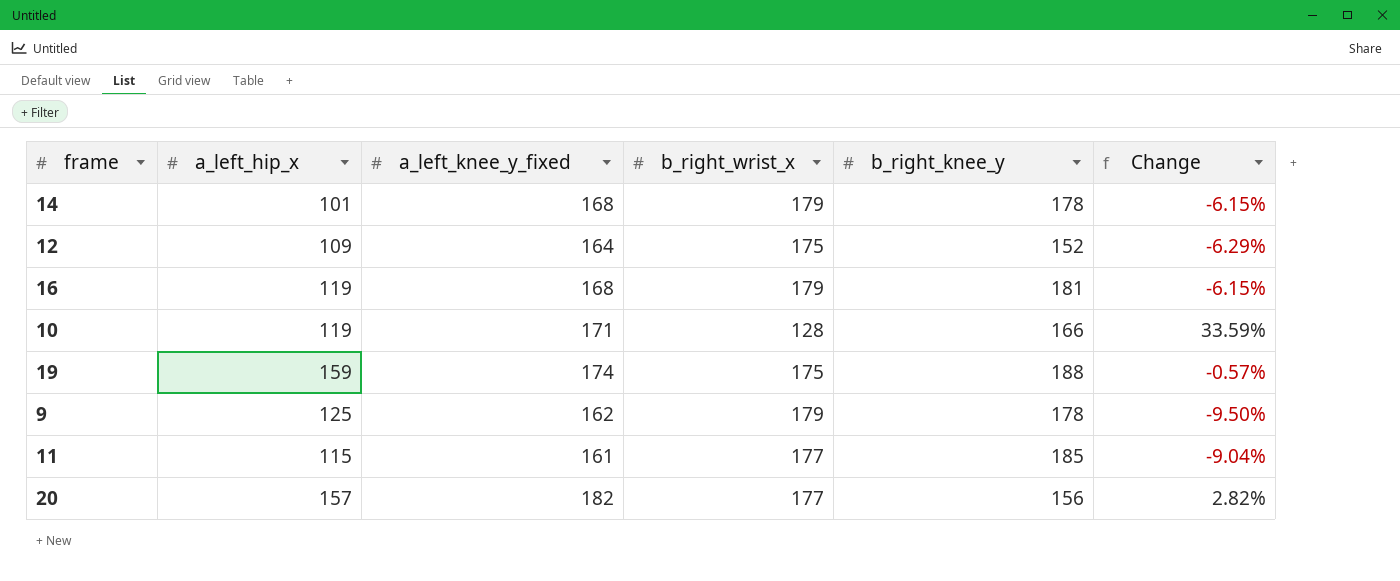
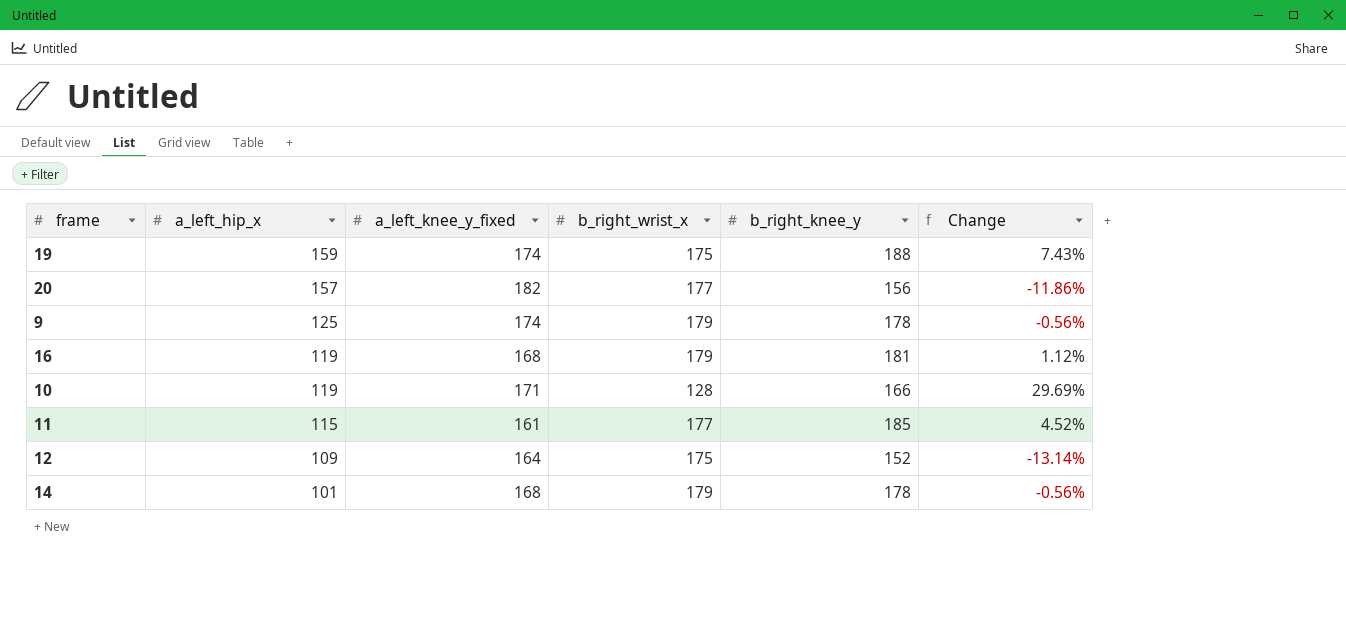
row order: none -> a_left_hip_x descending
column Change | formula: ([a_left_knee_y_fixed] - [b_right_wrist_x]) / [b_right_wrist_x] -> ([b_right_knee_y] - [b_right_wrist_x]) / [b_right_wrist_x]
9 | a_left_knee_y_fixed: 162 -> 174

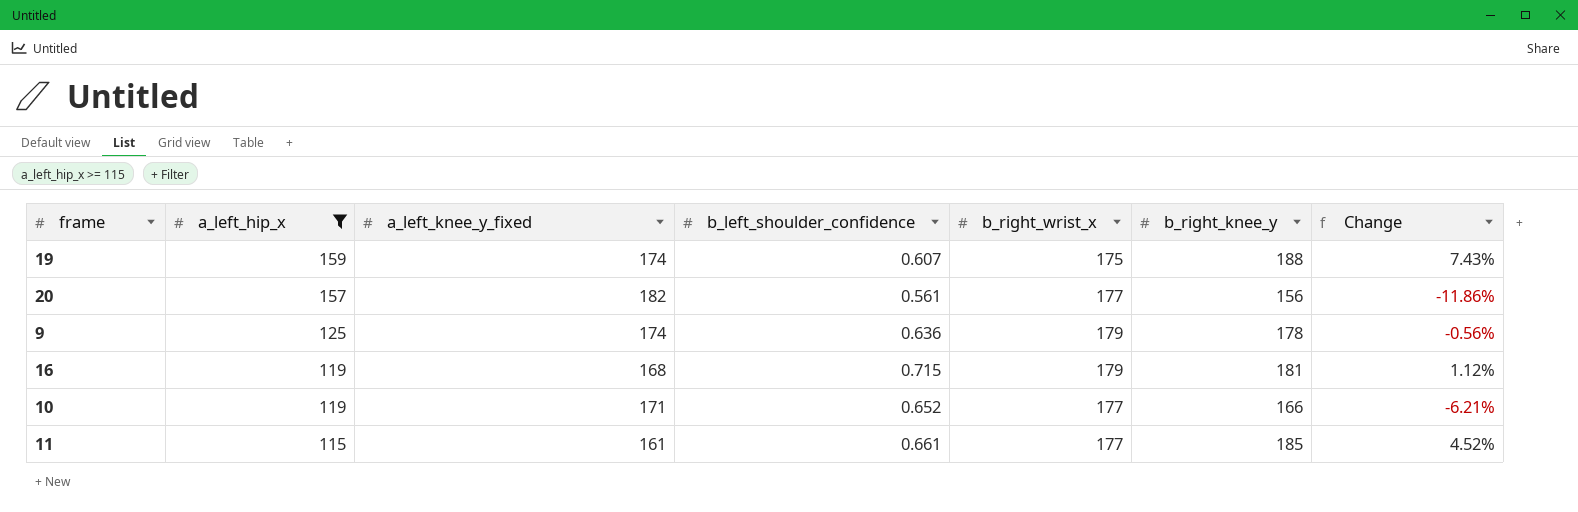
filter: none -> a_left_hip_x >= 115
column b_left_shoulder_confidence | position: none -> 4
10 | b_right_wrist_x: 128 -> 177
10 | Change: 29.69% -> -6.21%

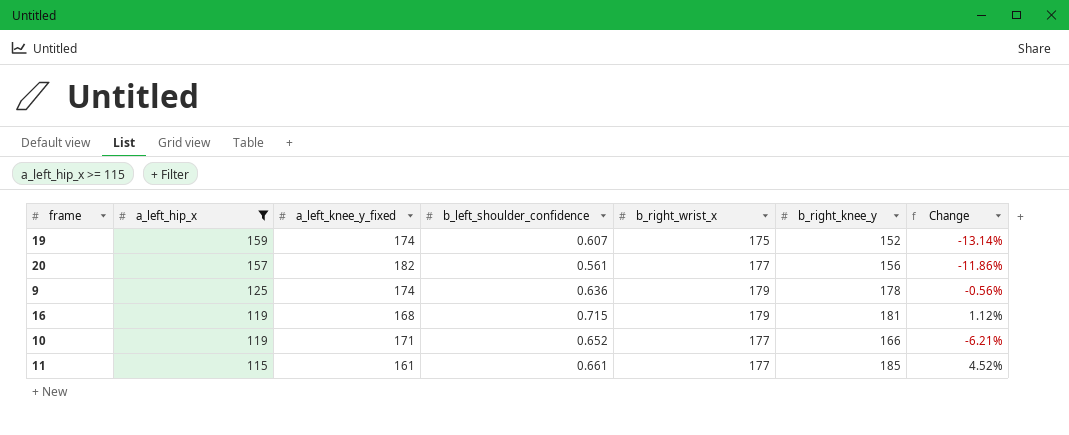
19 | b_right_knee_y: 188 -> 152
19 | Change: 7.43% -> -13.14%

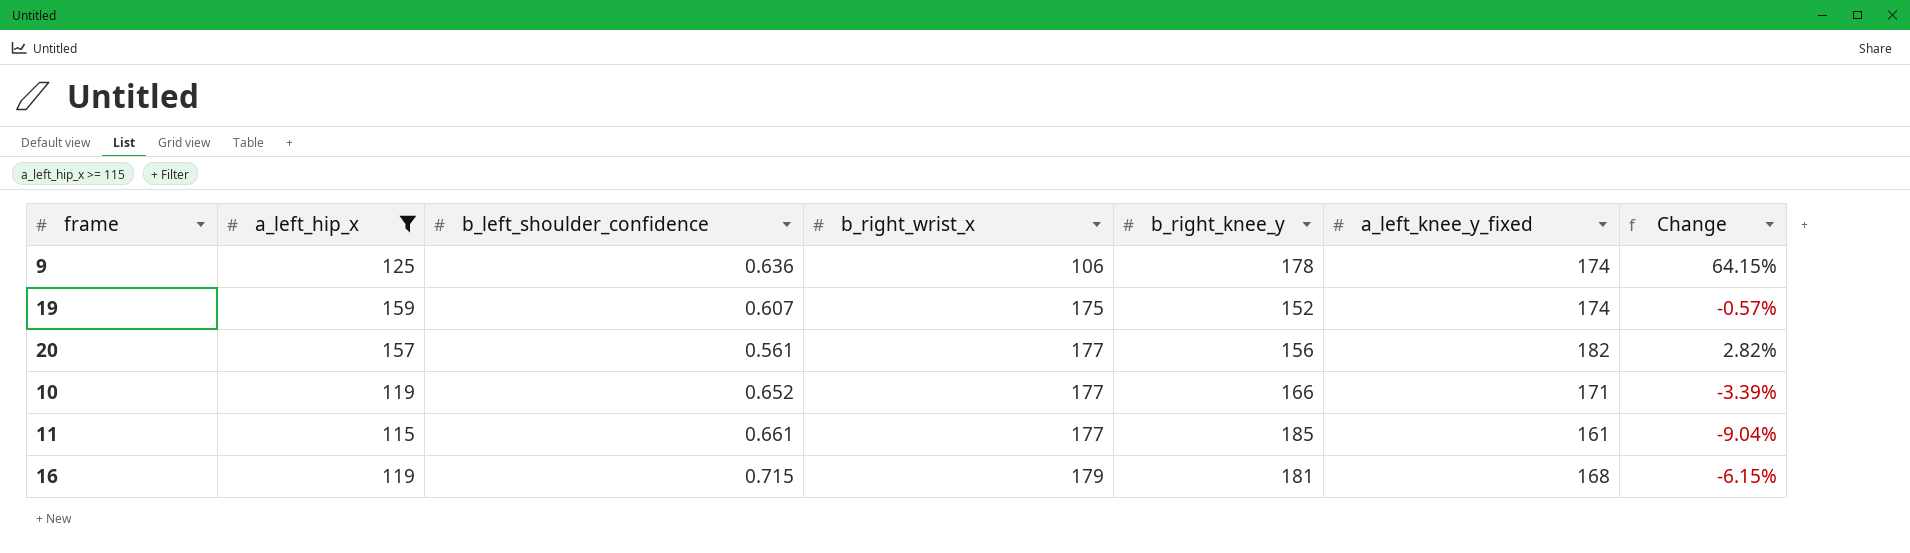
row order: a_left_hip_x descending -> b_right_wrist_x ascending
column a_left_knee_y_fixed | position: 3 -> 6
column Change | formula: ([b_right_knee_y] - [b_right_wrist_x]) / [b_right_wrist_x] -> ([a_left_knee_y_fixed] - [b_right_wrist_x]) / [b_right_wrist_x]
9 | b_right_wrist_x: 179 -> 106

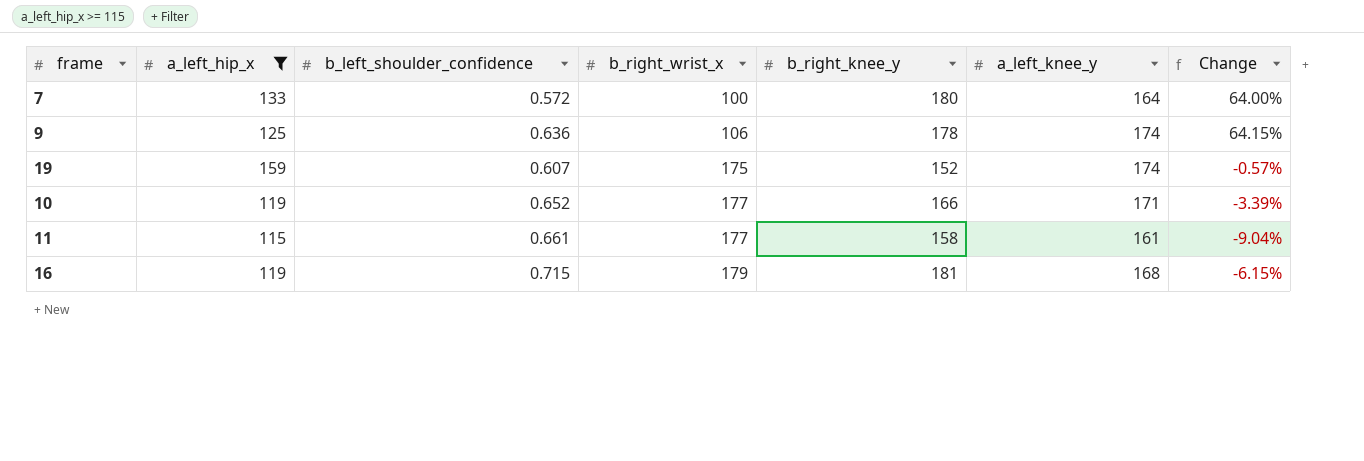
column name: a_left_knee_y_fixed -> a_left_knee_y
row 20: 157 | 0.561 | 177 | 156 | 182 | 2.82% -> none
row 7: none -> 133 | 0.572 | 100 | 180 | 164 | 64.00%
11 | b_right_knee_y: 185 -> 158

